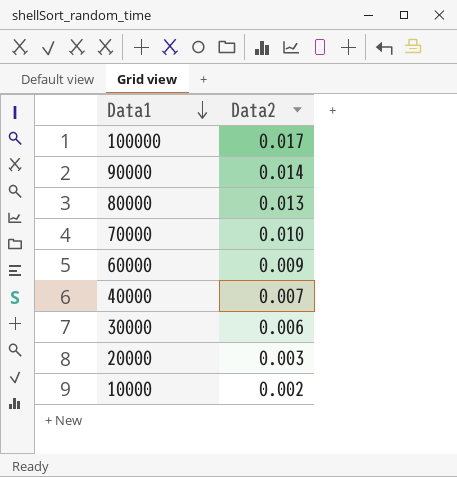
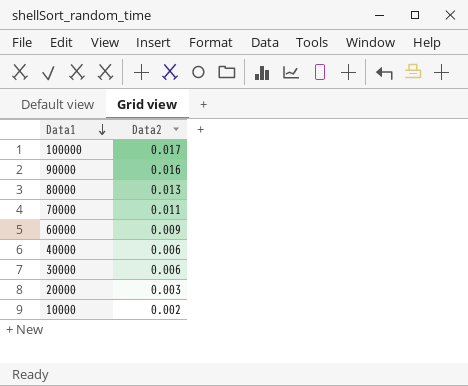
90000 | Data2: 0.014 -> 0.016
70000 | Data2: 0.010 -> 0.011
40000 | Data2: 0.007 -> 0.006

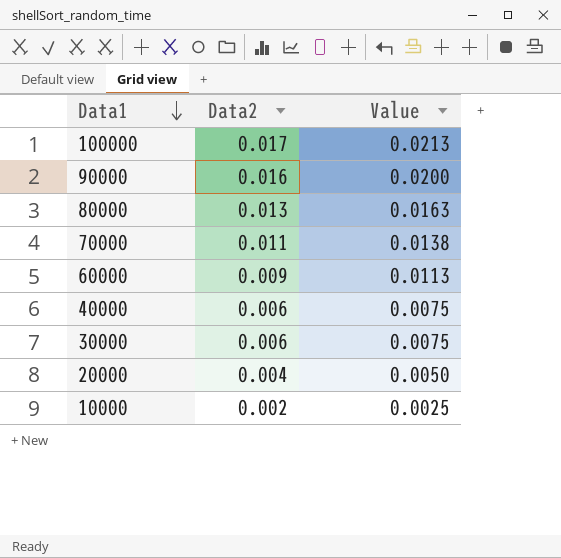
column Value | formula: none -> [Data2] * 1.25
20000 | Data2: 0.003 -> 0.004

